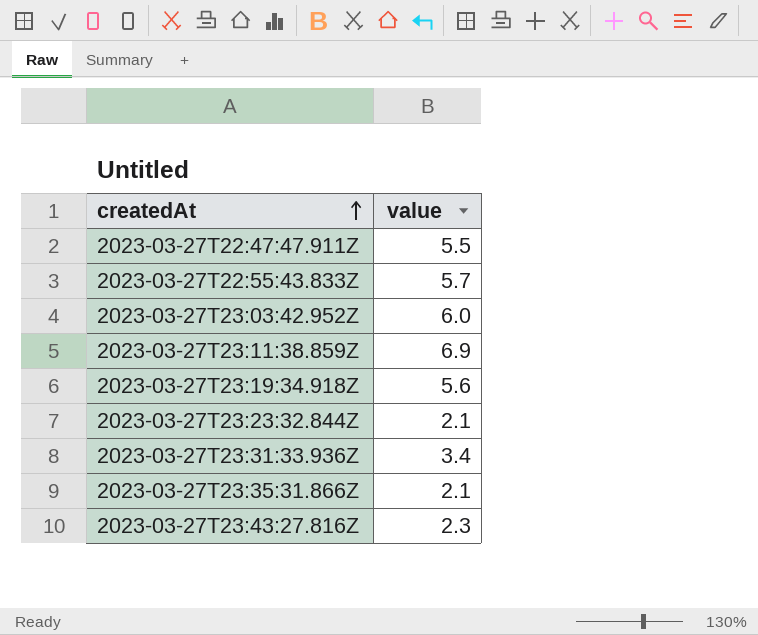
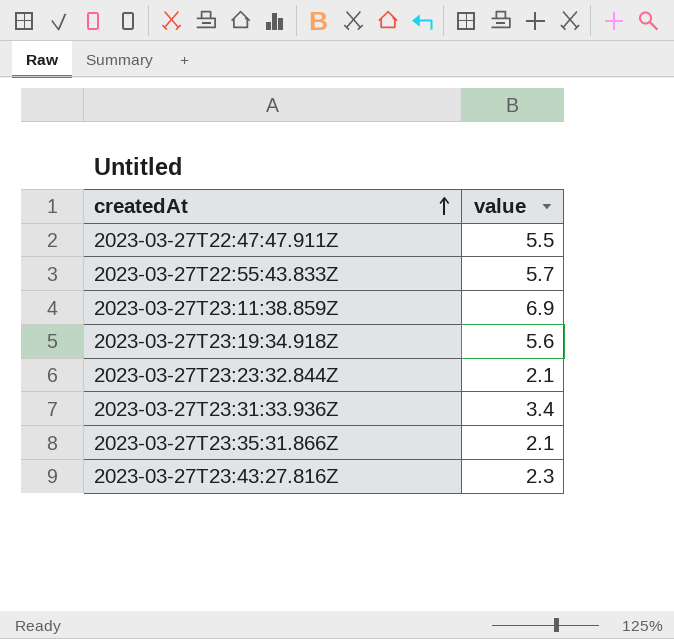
row 2023-03-27T23:03:42.952Z: 6.0 -> none

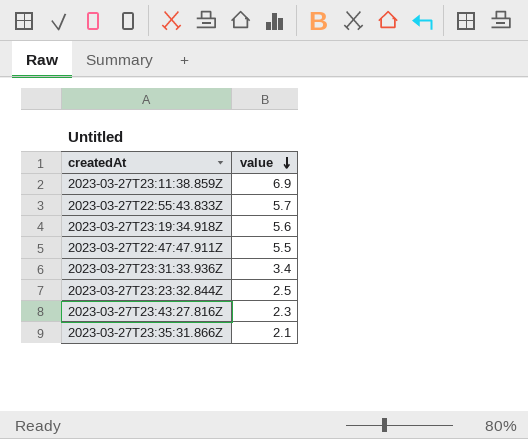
row order: createdAt ascending -> value descending
2023-03-27T23:23:32.844Z | value: 2.1 -> 2.5

